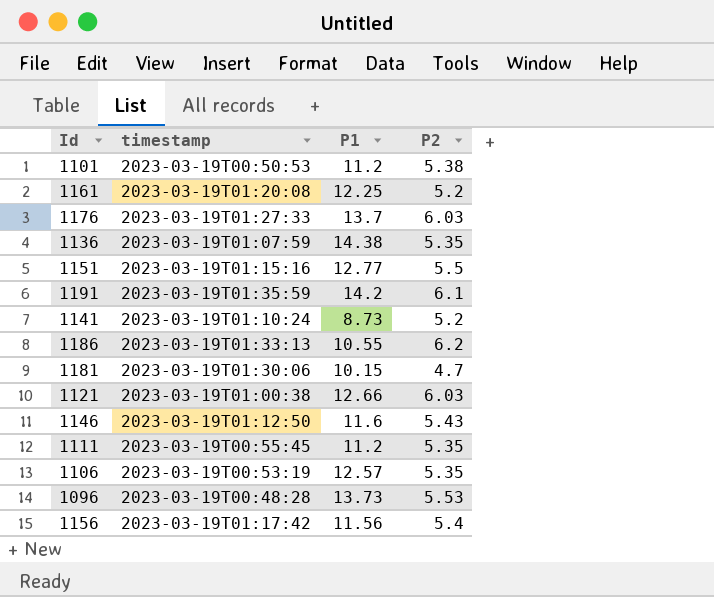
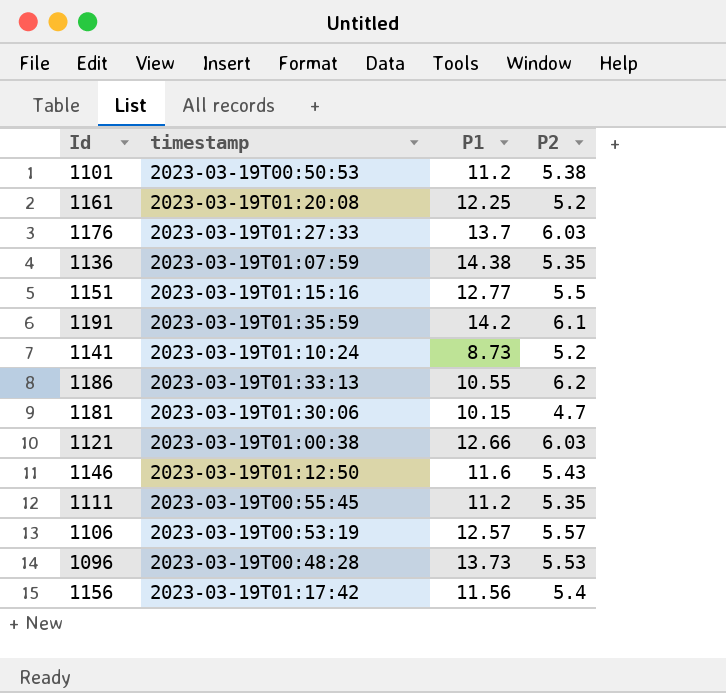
1106 | P2: 5.35 -> 5.57

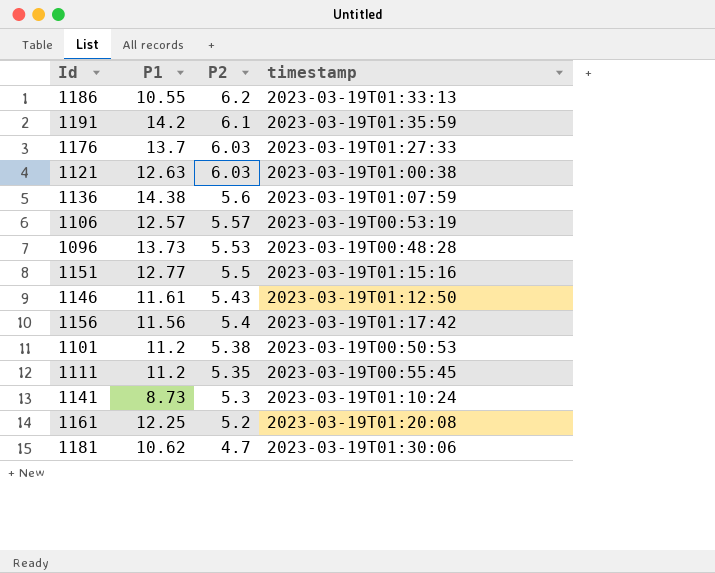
row order: none -> P2 descending
column timestamp | position: 2 -> 4
1121 | P1: 12.66 -> 12.63
1136 | P2: 5.35 -> 5.6
1146 | P1: 11.6 -> 11.61
1141 | P2: 5.2 -> 5.3
1181 | P1: 10.15 -> 10.62

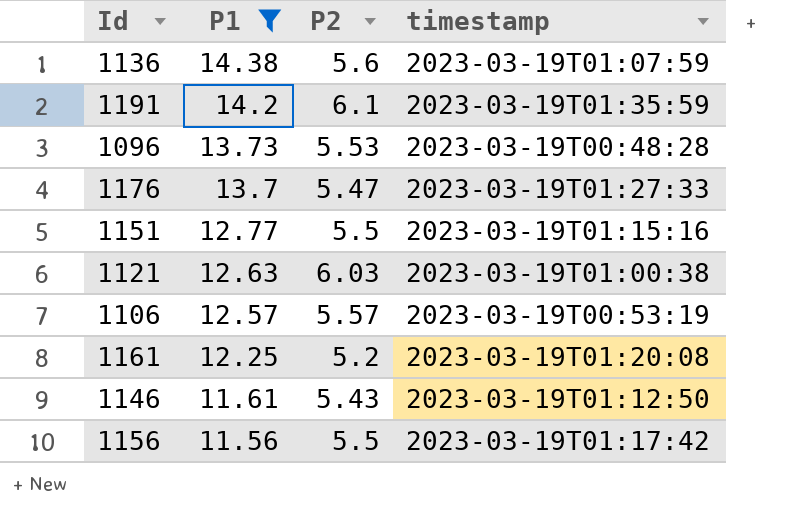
filter: none -> P1 >= 11.56
row order: P2 descending -> P1 descending
1176 | P2: 6.03 -> 5.47
1156 | P2: 5.4 -> 5.5

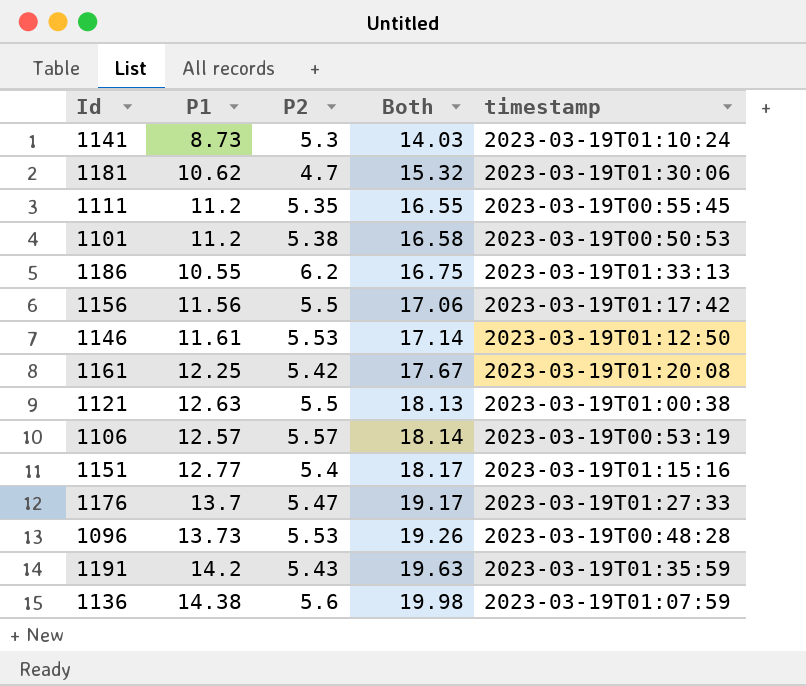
filter: P1 >= 11.56 -> none
row order: P1 descending -> Both ascending
column Both | formula: none -> [P1] + [P2]
1146 | P2: 5.43 -> 5.53
1161 | P2: 5.2 -> 5.42
1121 | P2: 6.03 -> 5.5
1151 | P2: 5.5 -> 5.4
1191 | P2: 6.1 -> 5.43

